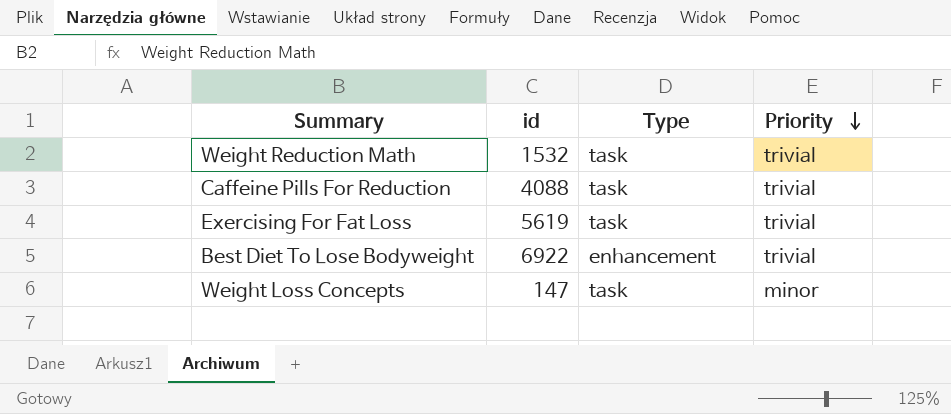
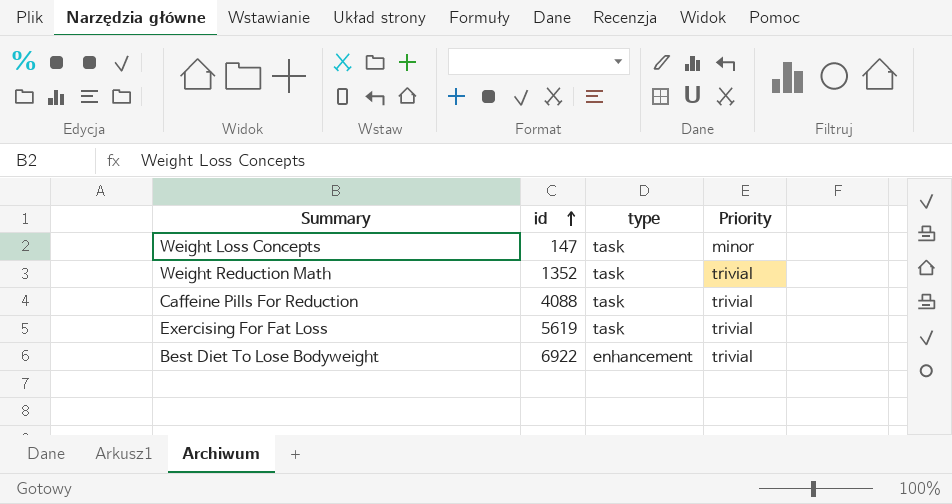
row order: Priority descending -> id ascending
column name: Type -> type
Weight Reduction Math | id: 1532 -> 1352

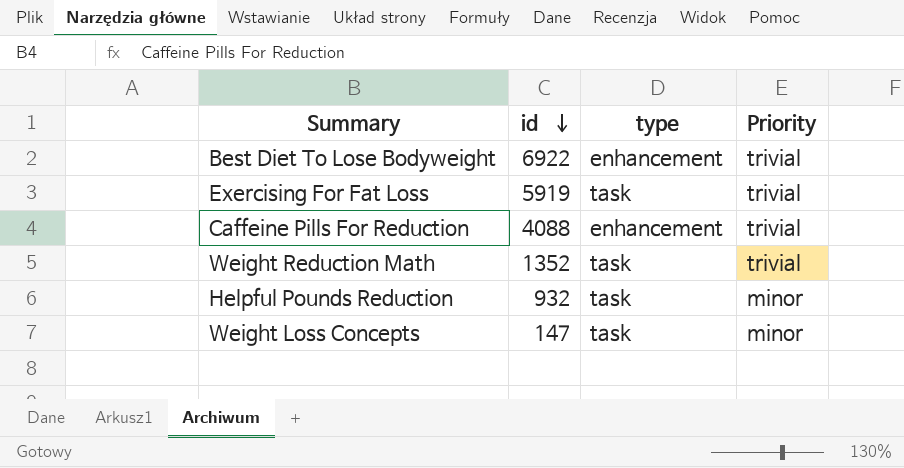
row order: id ascending -> id descending
Exercising For Fat Loss | id: 5619 -> 5919
Caffeine Pills For Reduction | type: task -> enhancement
row Helpful Pounds Reduction: none -> 932 | task | minor

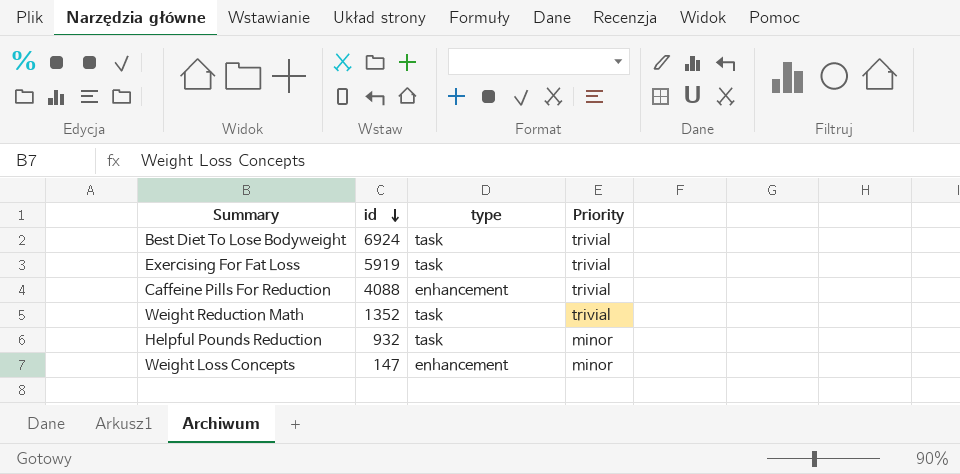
Best Diet To Lose Bodyweight | id: 6922 -> 6924
Best Diet To Lose Bodyweight | type: enhancement -> task
Weight Loss Concepts | type: task -> enhancement

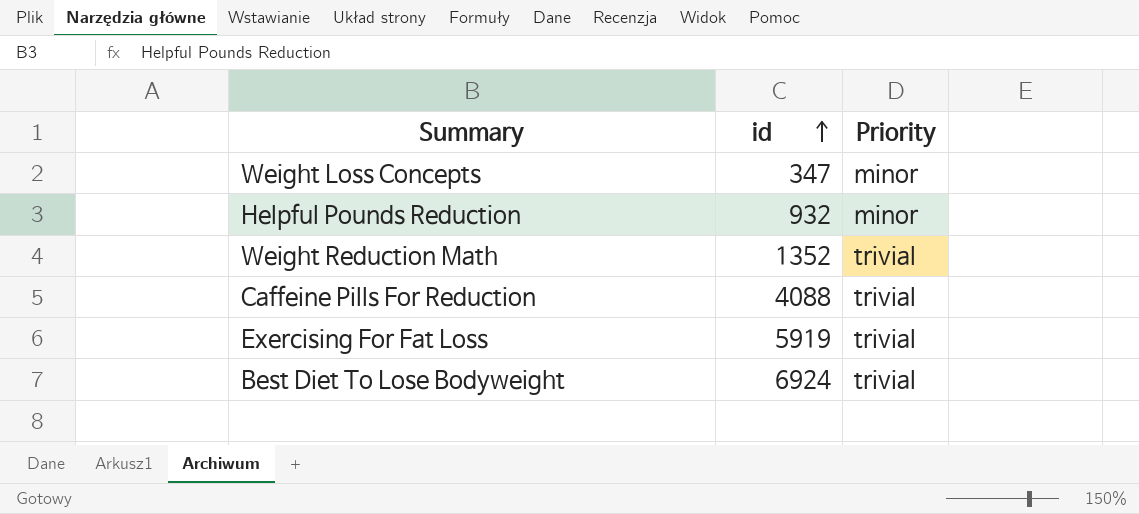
row order: id descending -> id ascending
column type | position: 3 -> none
Weight Loss Concepts | id: 147 -> 347

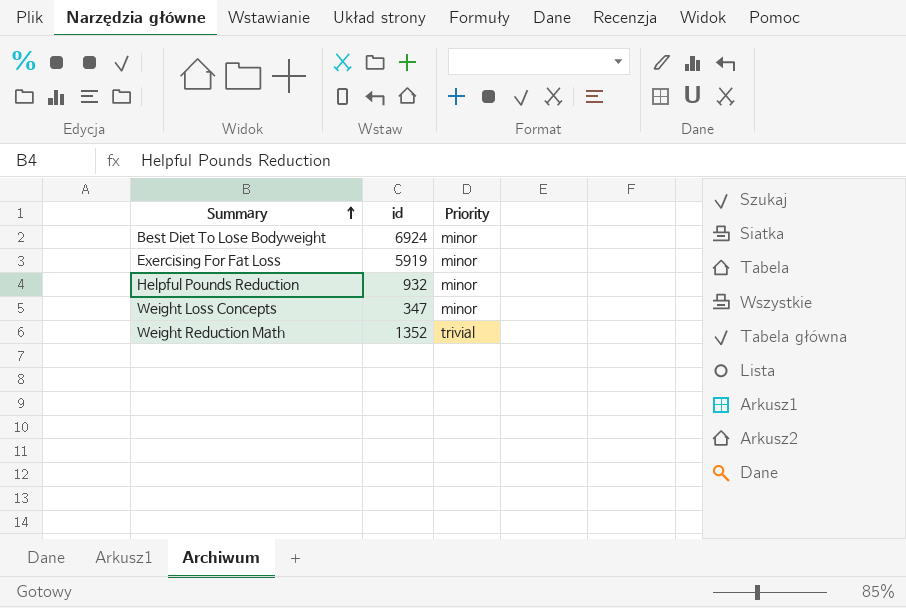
row order: id ascending -> Summary ascending
row Caffeine Pills For Reduction: 4088 | trivial -> none
Best Diet To Lose Bodyweight | Priority: trivial -> minor
Exercising For Fat Loss | Priority: trivial -> minor

